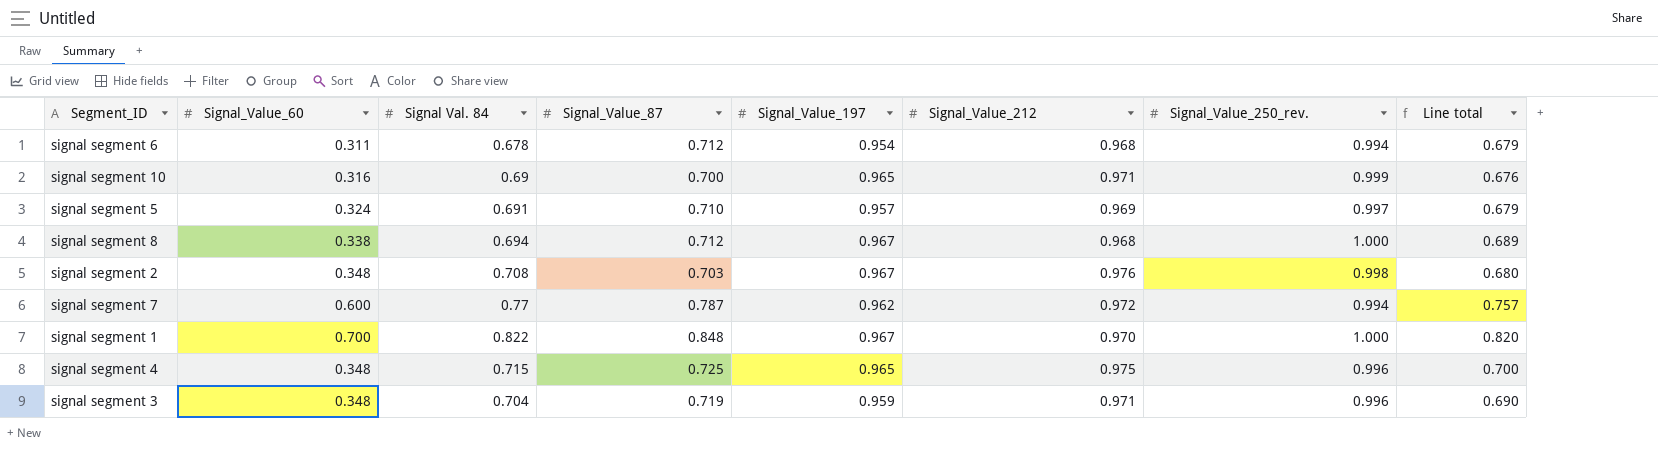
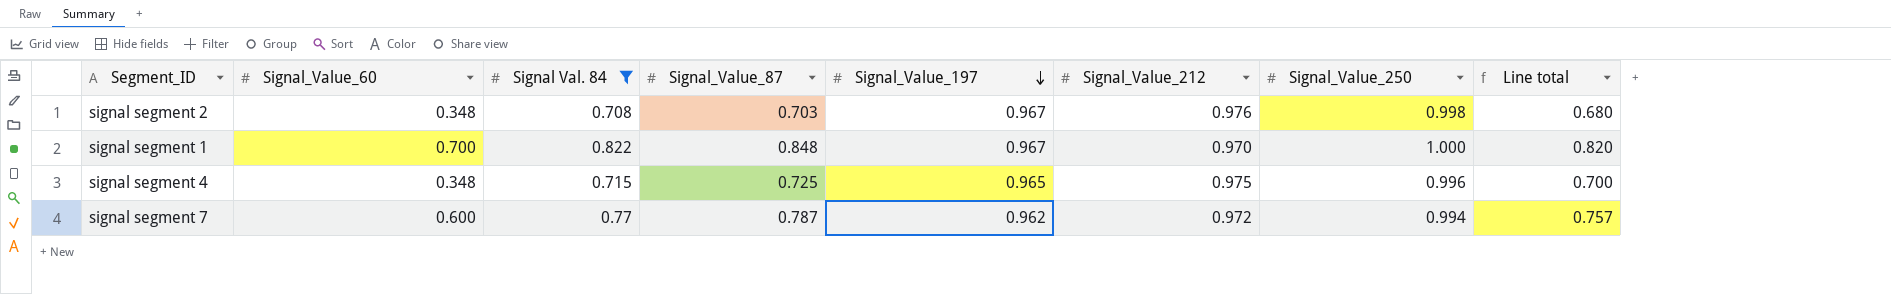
filter: none -> Signal Val. 84 >= 0.708
row order: none -> Signal_Value_197 descending
column name: Signal_Value_250_rev. -> Signal_Value_250

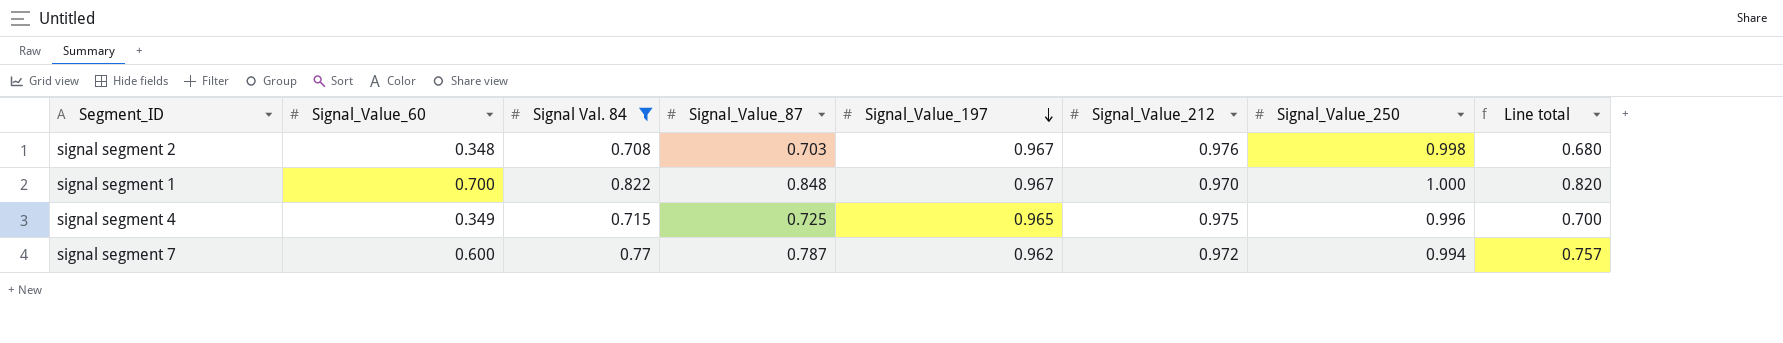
signal segment 4 | Signal_Value_60: 0.348 -> 0.349

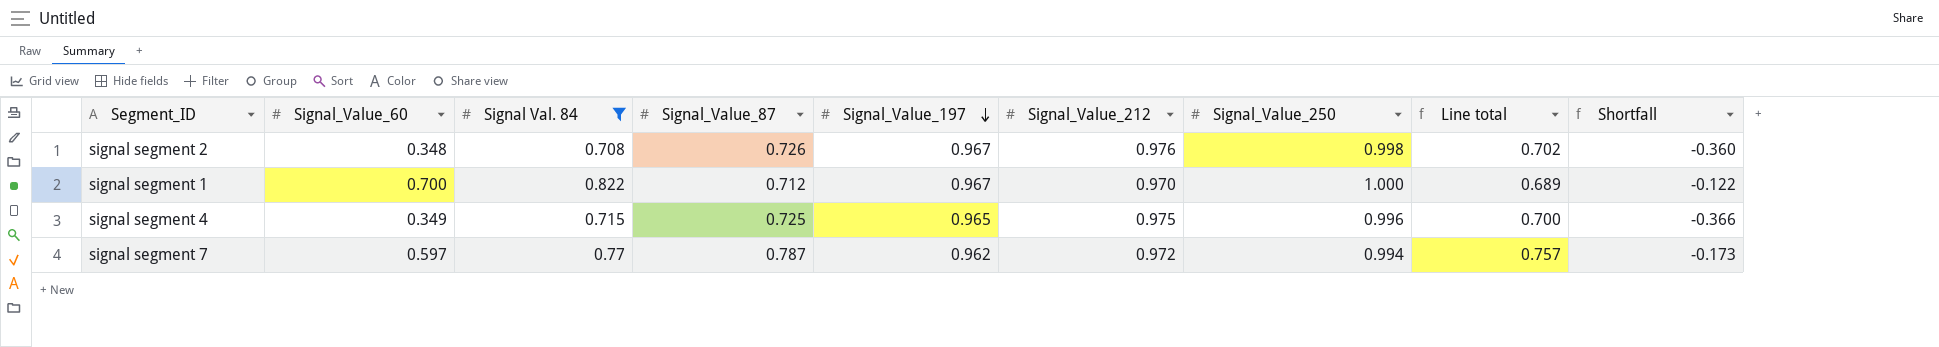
column Shortfall | formula: none -> [Signal_Value_60] - [Signal Val. 84]
signal segment 2 | Signal_Value_87: 0.703 -> 0.726
signal segment 2 | Line total: 0.680 -> 0.702
signal segment 1 | Signal_Value_87: 0.848 -> 0.712
signal segment 1 | Line total: 0.820 -> 0.689
signal segment 7 | Signal_Value_60: 0.600 -> 0.597

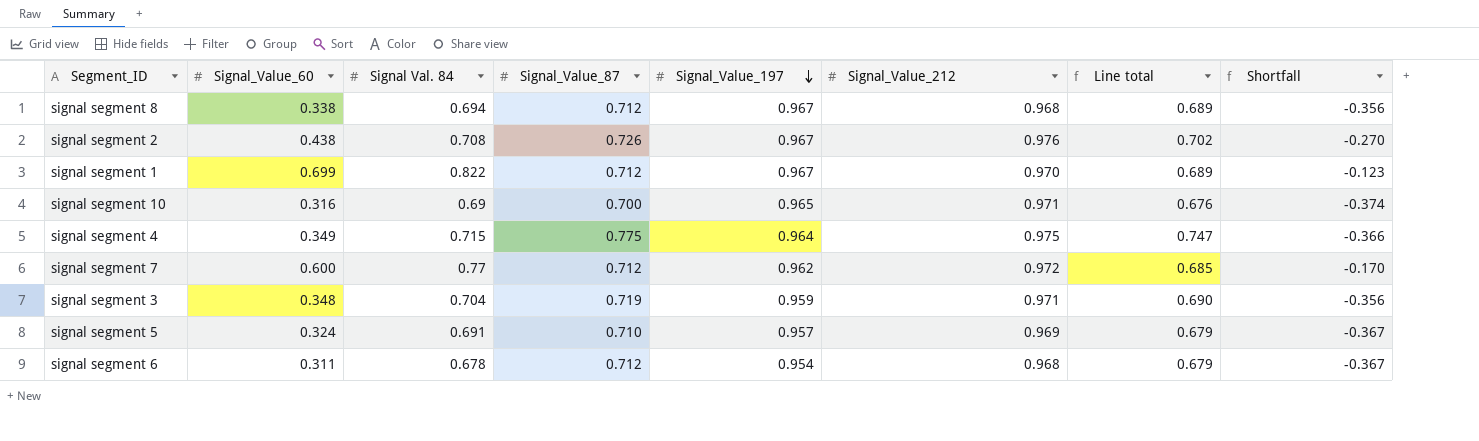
filter: Signal Val. 84 >= 0.708 -> none
column Signal_Value_250 | position: 7 -> none
signal segment 2 | Signal_Value_60: 0.348 -> 0.438
signal segment 2 | Shortfall: -0.360 -> -0.270
signal segment 1 | Signal_Value_60: 0.700 -> 0.699
signal segment 1 | Shortfall: -0.122 -> -0.123
signal segment 4 | Signal_Value_87: 0.725 -> 0.775
signal segment 4 | Signal_Value_197: 0.965 -> 0.964
signal segment 4 | Line total: 0.700 -> 0.747
signal segment 7 | Signal_Value_60: 0.597 -> 0.600
signal segment 7 | Signal_Value_87: 0.787 -> 0.712
signal segment 7 | Line total: 0.757 -> 0.685
signal segment 7 | Shortfall: -0.173 -> -0.170

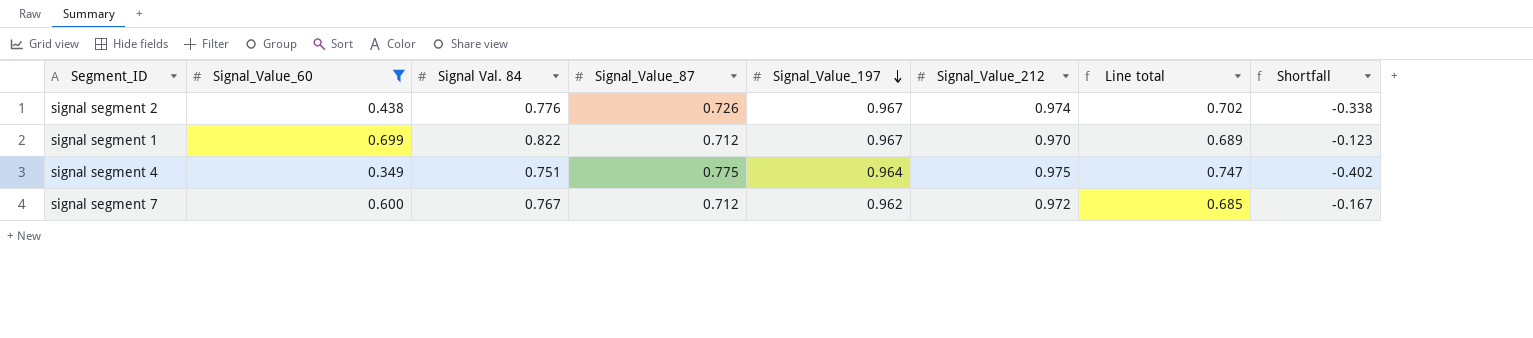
filter: none -> Signal_Value_60 >= 0.349
signal segment 2 | Signal Val. 84: 0.708 -> 0.776
signal segment 2 | Signal_Value_212: 0.976 -> 0.974
signal segment 2 | Shortfall: -0.270 -> -0.338
signal segment 4 | Signal Val. 84: 0.715 -> 0.751
signal segment 4 | Shortfall: -0.366 -> -0.402
signal segment 7 | Signal Val. 84: 0.77 -> 0.767
signal segment 7 | Shortfall: -0.170 -> -0.167

